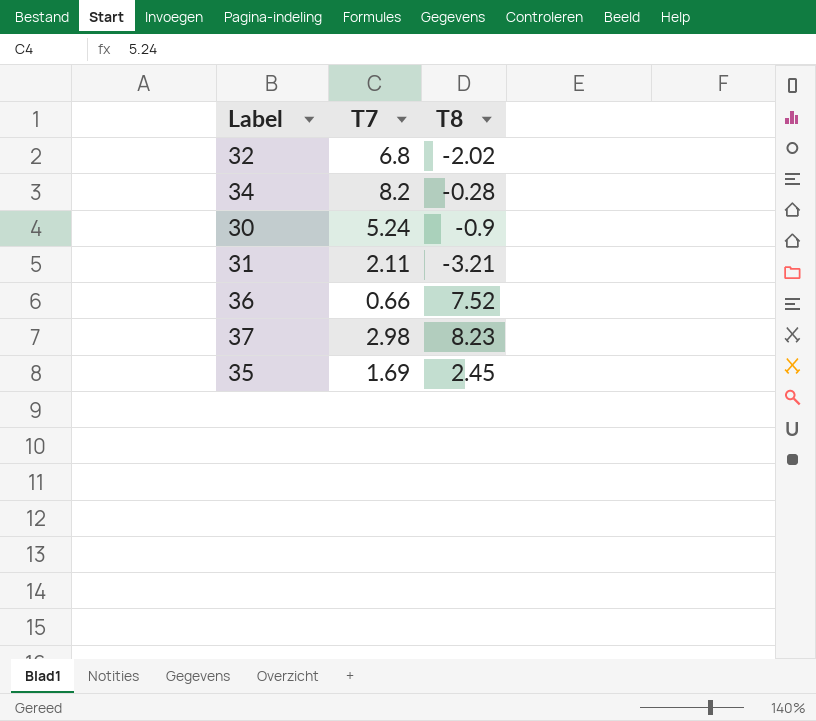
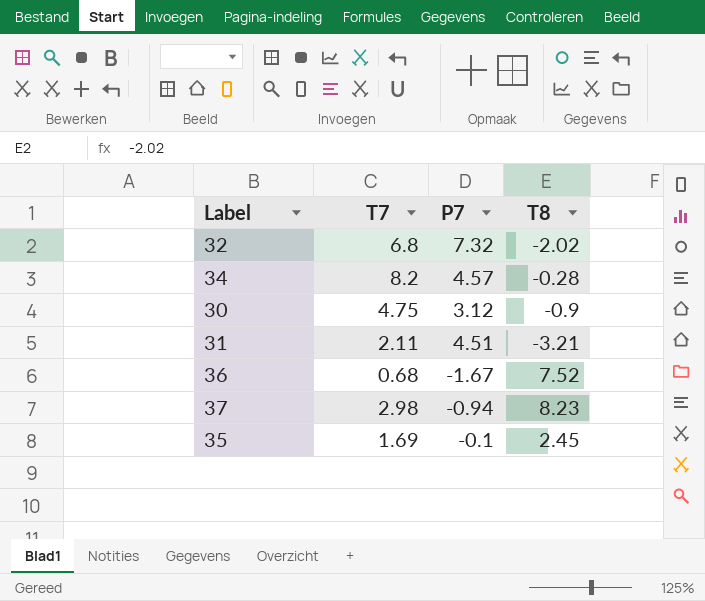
column P7 | position: none -> 3
30 | T7: 5.24 -> 4.75
36 | T7: 0.66 -> 0.68

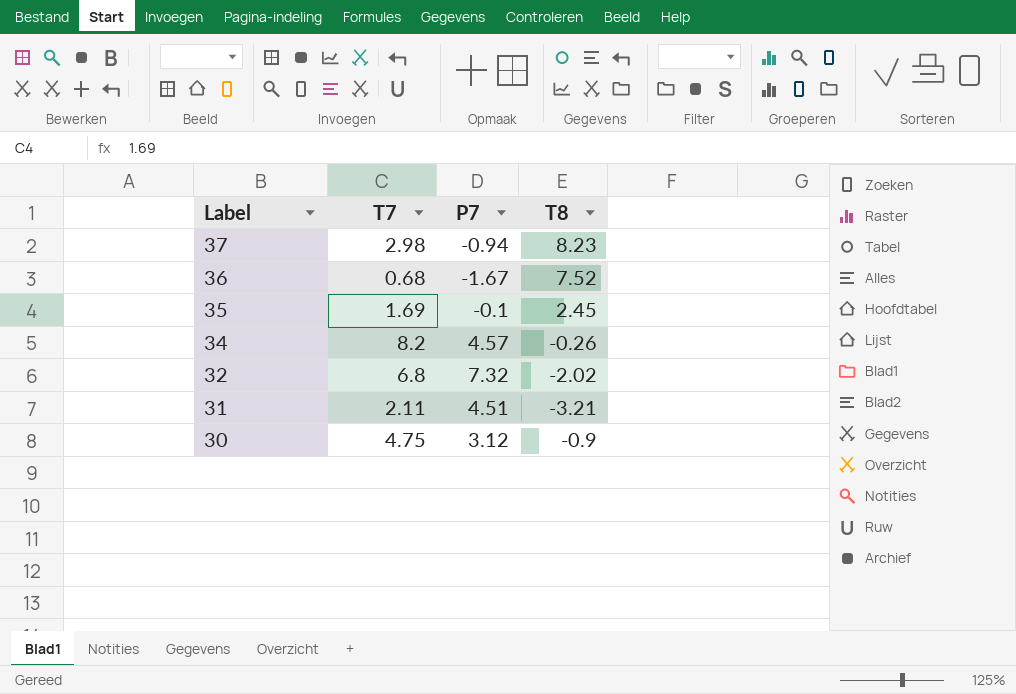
row order: none -> Label descending
34 | T8: -0.28 -> -0.26

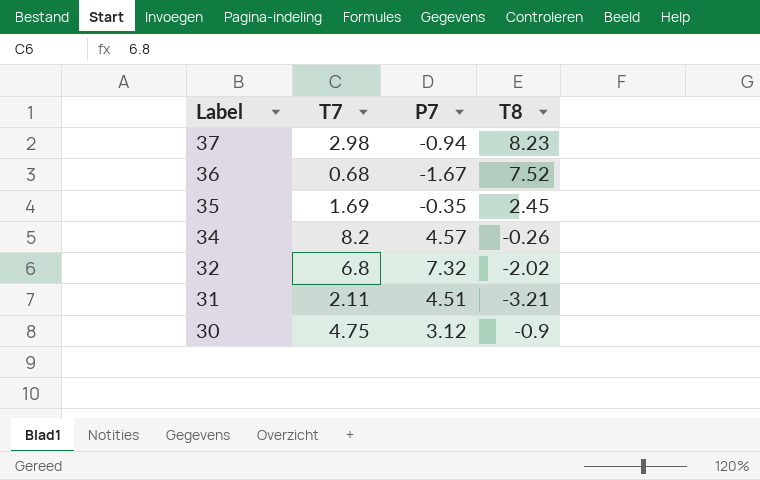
35 | P7: -0.1 -> -0.35

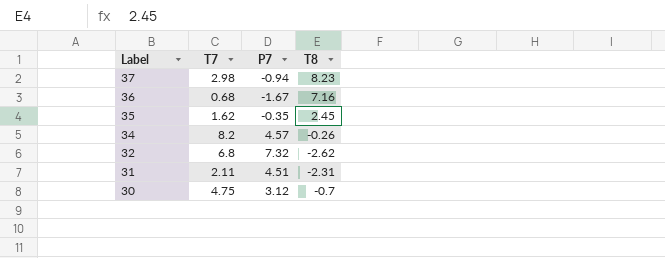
36 | T8: 7.52 -> 7.16
35 | T7: 1.69 -> 1.62
32 | T8: -2.02 -> -2.62
31 | T8: -3.21 -> -2.31
30 | T8: -0.9 -> -0.7

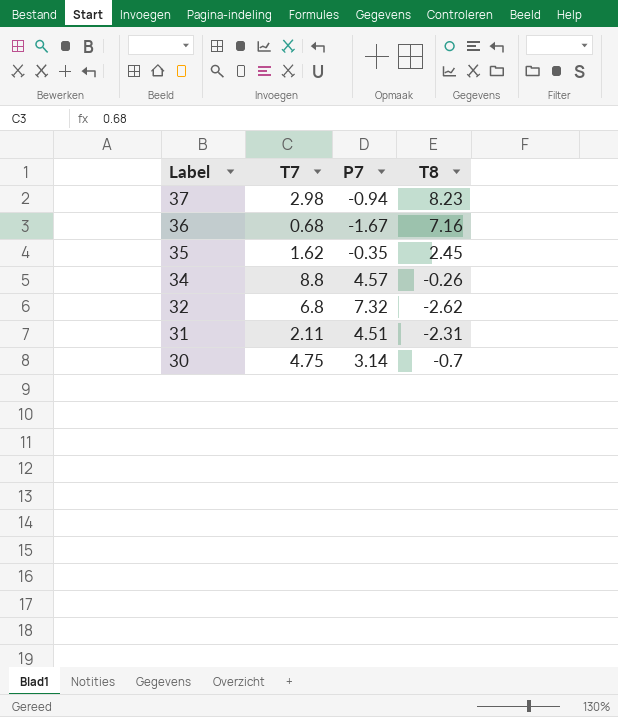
34 | T7: 8.2 -> 8.8
30 | P7: 3.12 -> 3.14

